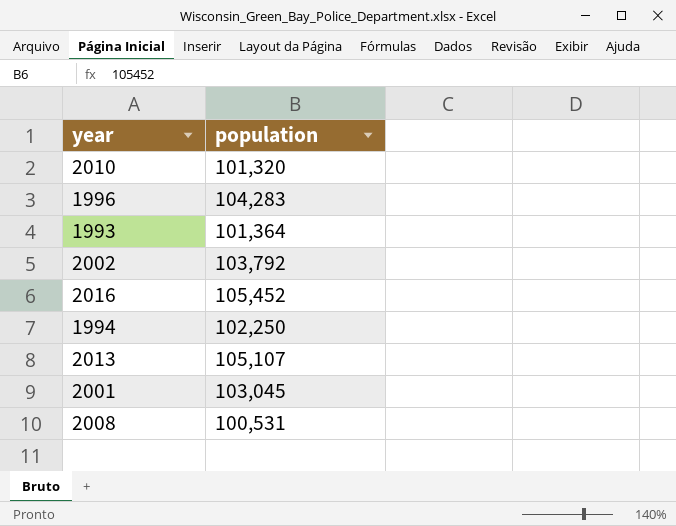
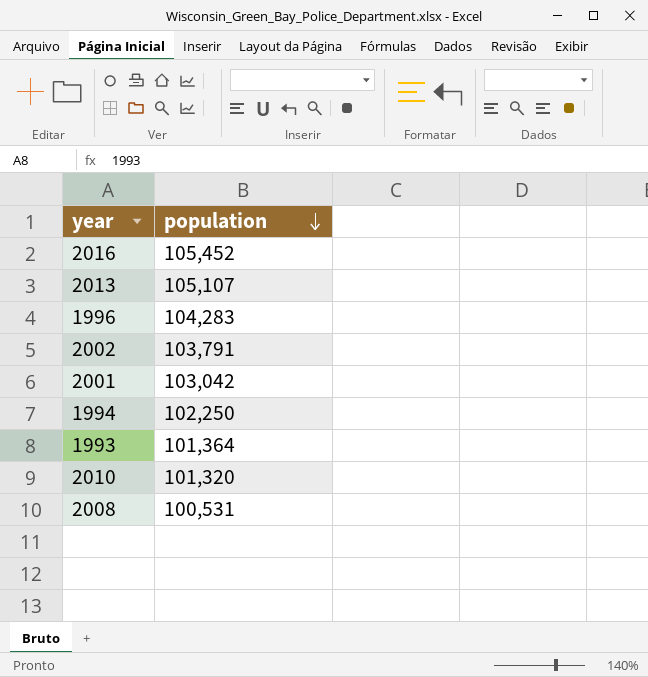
row order: none -> population descending
2002 | population: 103,792 -> 103,791
2001 | population: 103,045 -> 103,042

